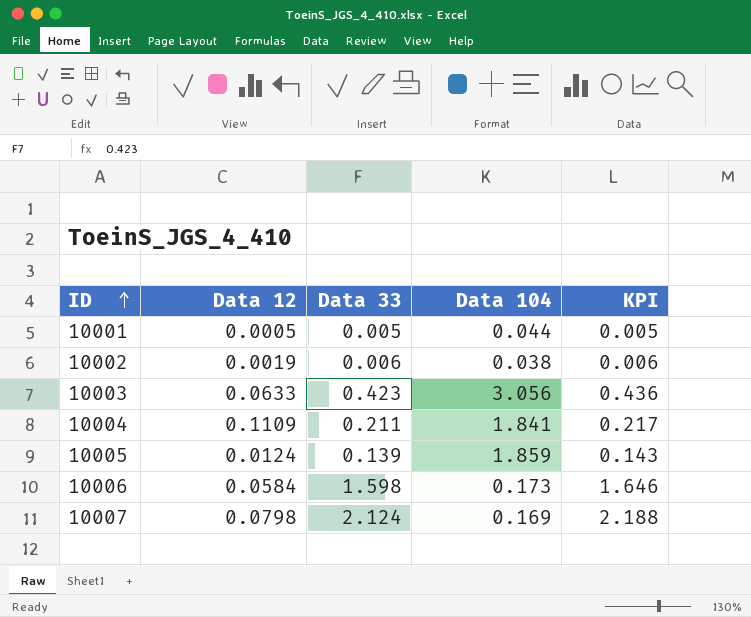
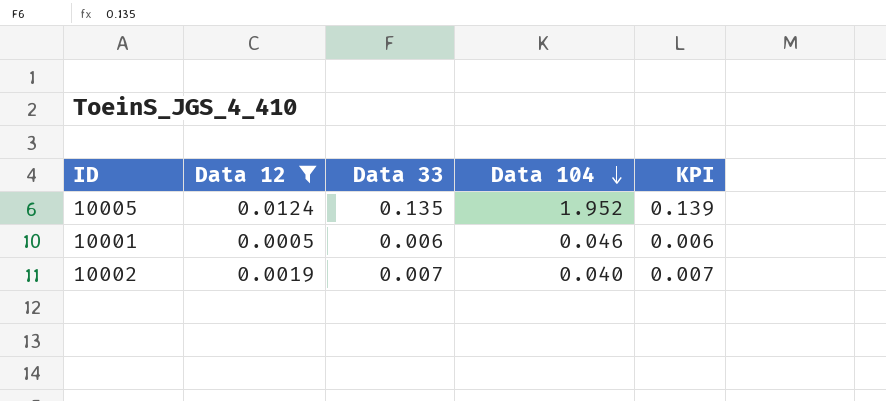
filter: none -> Data 12 <= 0.0124
row order: ID ascending -> Data 104 descending
10005 | Data 33: 0.139 -> 0.135
10005 | Data 104: 1.859 -> 1.952
10005 | KPI: 0.143 -> 0.139
10001 | Data 33: 0.005 -> 0.006
10001 | Data 104: 0.044 -> 0.046
10001 | KPI: 0.005 -> 0.006
10002 | Data 33: 0.006 -> 0.007
10002 | Data 104: 0.038 -> 0.040
10002 | KPI: 0.006 -> 0.007

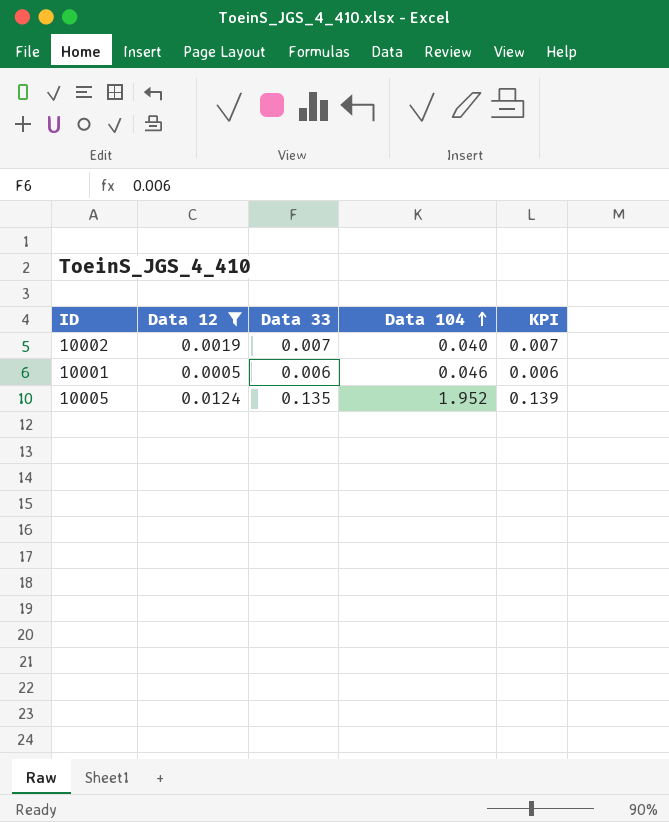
row order: Data 104 descending -> Data 104 ascending

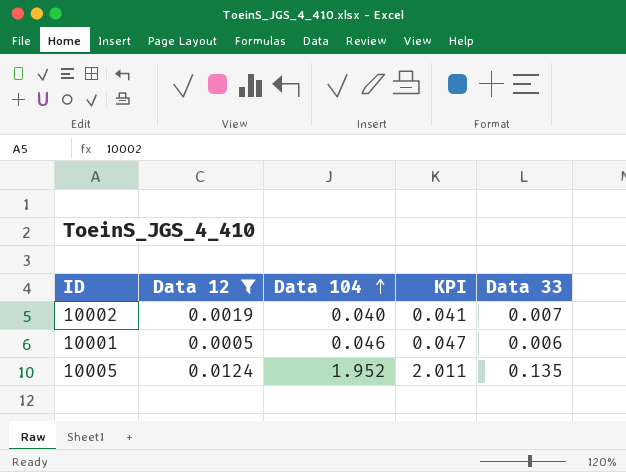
column KPI | formula: [Data 33] * 1.03 -> [Data 104] * 1.03
column Data 33 | position: 3 -> 5

